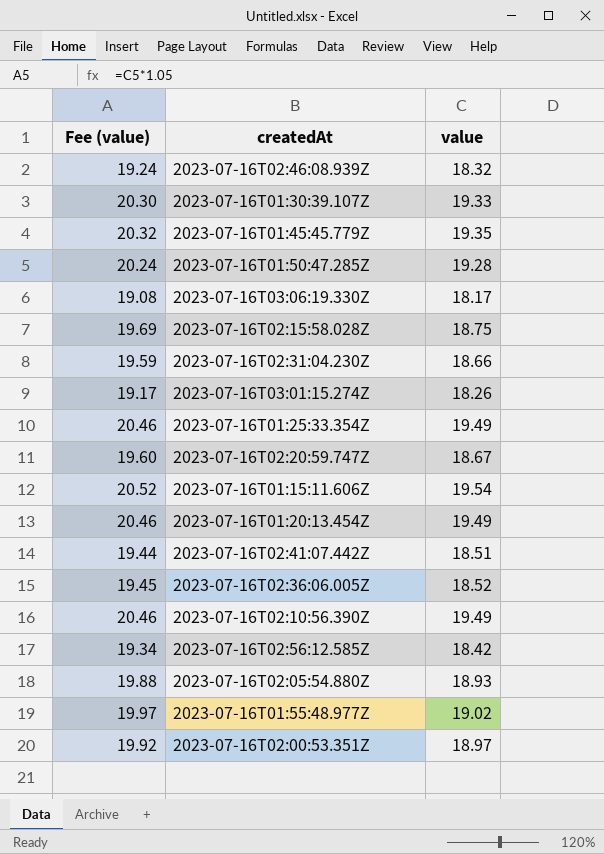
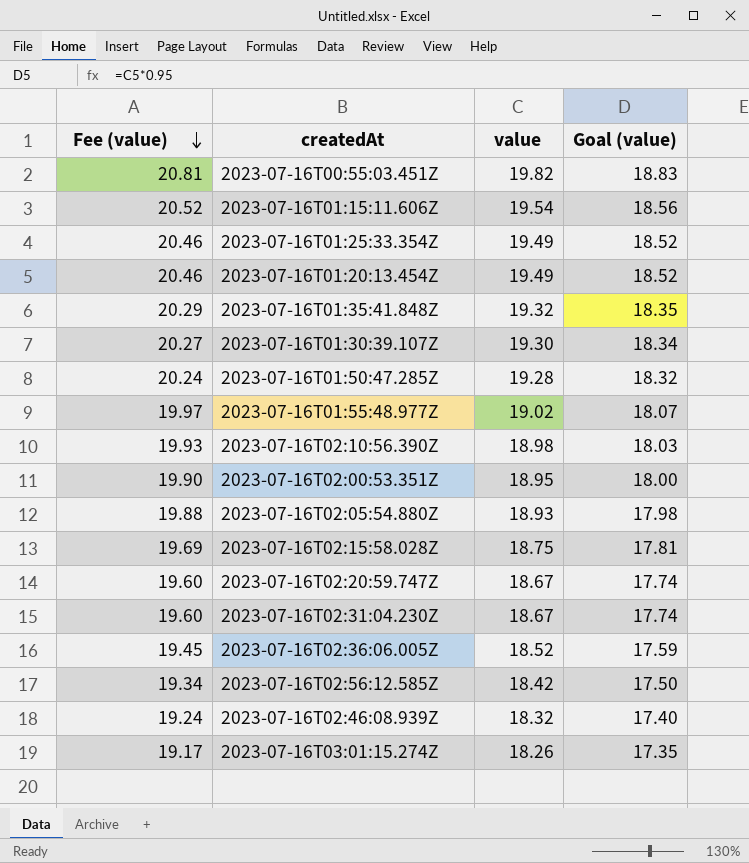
row order: none -> Fee (value) descending
column Goal (value) | formula: none -> [value] * 0.95
row 2023-07-16T01:45:45.779Z: 20.32 | 19.35 -> none
row 2023-07-16T03:06:19.330Z: 19.08 | 18.17 -> none
row 2023-07-16T02:41:07.442Z: 19.44 | 18.51 -> none
row 2023-07-16T00:55:03.451Z: none -> 20.81 | 19.82 | 18.83
row 2023-07-16T01:35:41.848Z: none -> 20.29 | 19.32 | 18.35
2023-07-16T01:30:39.107Z | Fee (value): 20.30 -> 20.27
2023-07-16T01:30:39.107Z | value: 19.33 -> 19.30
2023-07-16T02:10:56.390Z | Fee (value): 20.46 -> 19.93
2023-07-16T02:10:56.390Z | value: 19.49 -> 18.98
2023-07-16T02:00:53.351Z | Fee (value): 19.92 -> 19.90
2023-07-16T02:00:53.351Z | value: 18.97 -> 18.95
2023-07-16T02:31:04.230Z | Fee (value): 19.59 -> 19.60
2023-07-16T02:31:04.230Z | value: 18.66 -> 18.67

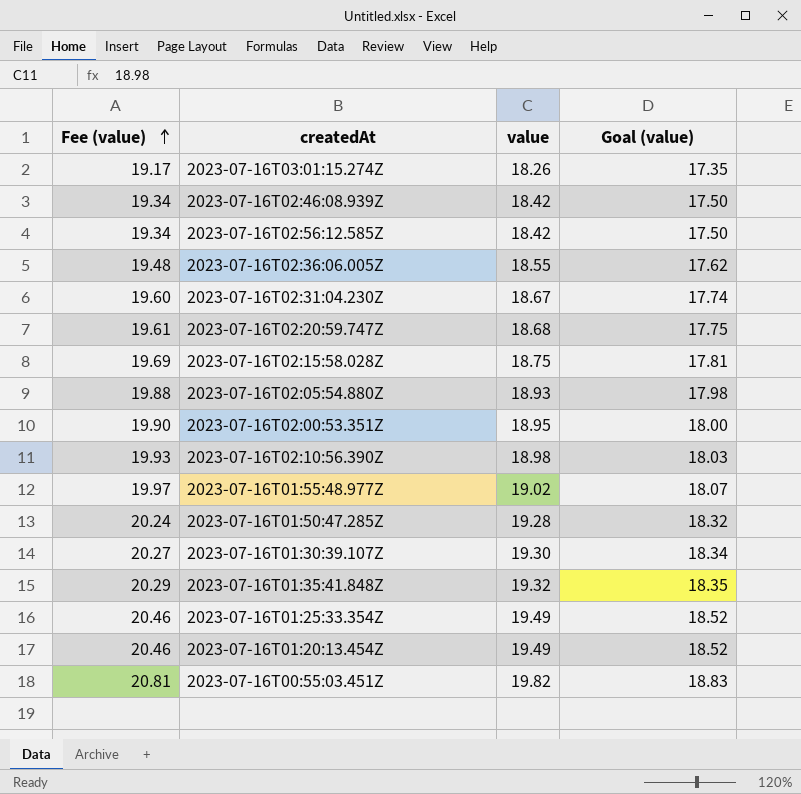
row order: Fee (value) descending -> Fee (value) ascending
row 2023-07-16T01:15:11.606Z: 20.52 | 19.54 | 18.56 -> none
2023-07-16T02:46:08.939Z | Fee (value): 19.24 -> 19.34
2023-07-16T02:46:08.939Z | value: 18.32 -> 18.42
2023-07-16T02:46:08.939Z | Goal (value): 17.40 -> 17.50
2023-07-16T02:36:06.005Z | Fee (value): 19.45 -> 19.48
2023-07-16T02:36:06.005Z | value: 18.52 -> 18.55
2023-07-16T02:36:06.005Z | Goal (value): 17.59 -> 17.62
2023-07-16T02:20:59.747Z | Fee (value): 19.60 -> 19.61
2023-07-16T02:20:59.747Z | value: 18.67 -> 18.68
2023-07-16T02:20:59.747Z | Goal (value): 17.74 -> 17.75

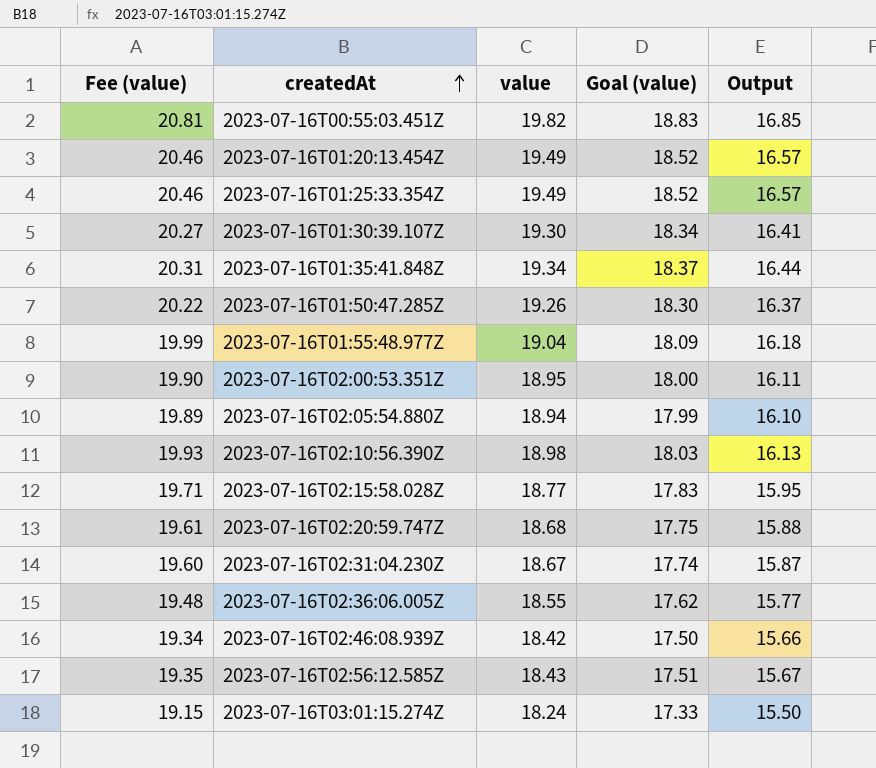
row order: Fee (value) ascending -> createdAt ascending
column Output | formula: none -> [value] * 0.85
2023-07-16T01:35:41.848Z | Fee (value): 20.29 -> 20.31
2023-07-16T01:35:41.848Z | value: 19.32 -> 19.34
2023-07-16T01:35:41.848Z | Goal (value): 18.35 -> 18.37
2023-07-16T01:50:47.285Z | Fee (value): 20.24 -> 20.22
2023-07-16T01:50:47.285Z | value: 19.28 -> 19.26
2023-07-16T01:50:47.285Z | Goal (value): 18.32 -> 18.30
2023-07-16T01:55:48.977Z | Fee (value): 19.97 -> 19.99
2023-07-16T01:55:48.977Z | value: 19.02 -> 19.04
2023-07-16T01:55:48.977Z | Goal (value): 18.07 -> 18.09
2023-07-16T02:05:54.880Z | Fee (value): 19.88 -> 19.89
2023-07-16T02:05:54.880Z | value: 18.93 -> 18.94
2023-07-16T02:05:54.880Z | Goal (value): 17.98 -> 17.99
2023-07-16T02:15:58.028Z | Fee (value): 19.69 -> 19.71
2023-07-16T02:15:58.028Z | value: 18.75 -> 18.77
2023-07-16T02:15:58.028Z | Goal (value): 17.81 -> 17.83
2023-07-16T02:56:12.585Z | Fee (value): 19.34 -> 19.35
2023-07-16T02:56:12.585Z | value: 18.42 -> 18.43
2023-07-16T02:56:12.585Z | Goal (value): 17.50 -> 17.51
2023-07-16T03:01:15.274Z | Fee (value): 19.17 -> 19.15
2023-07-16T03:01:15.274Z | value: 18.26 -> 18.24
2023-07-16T03:01:15.274Z | Goal (value): 17.35 -> 17.33

